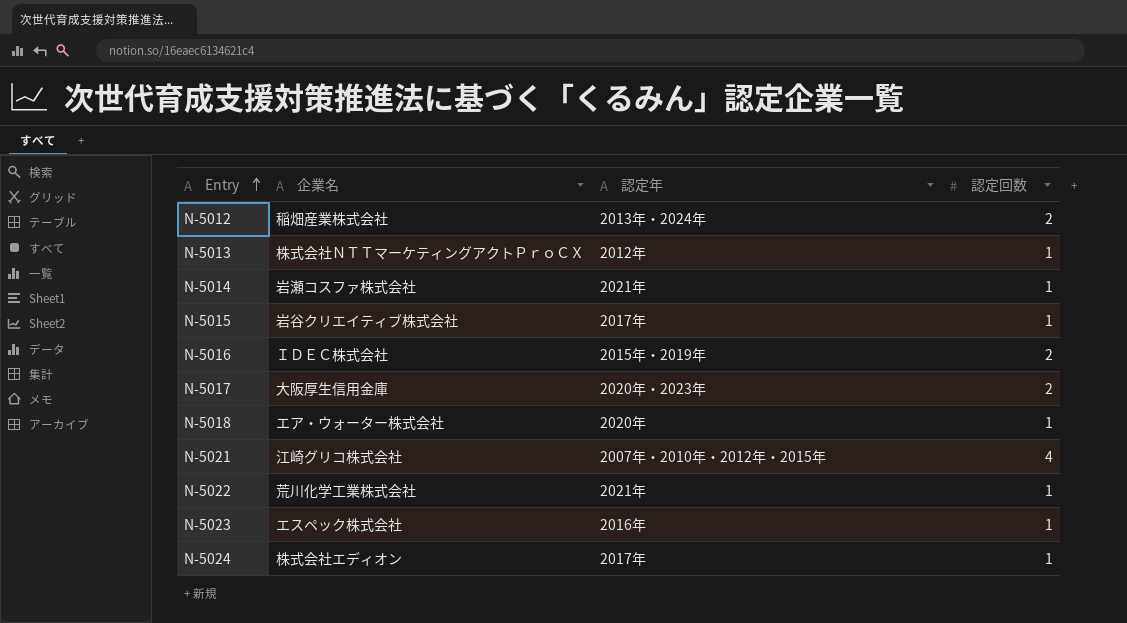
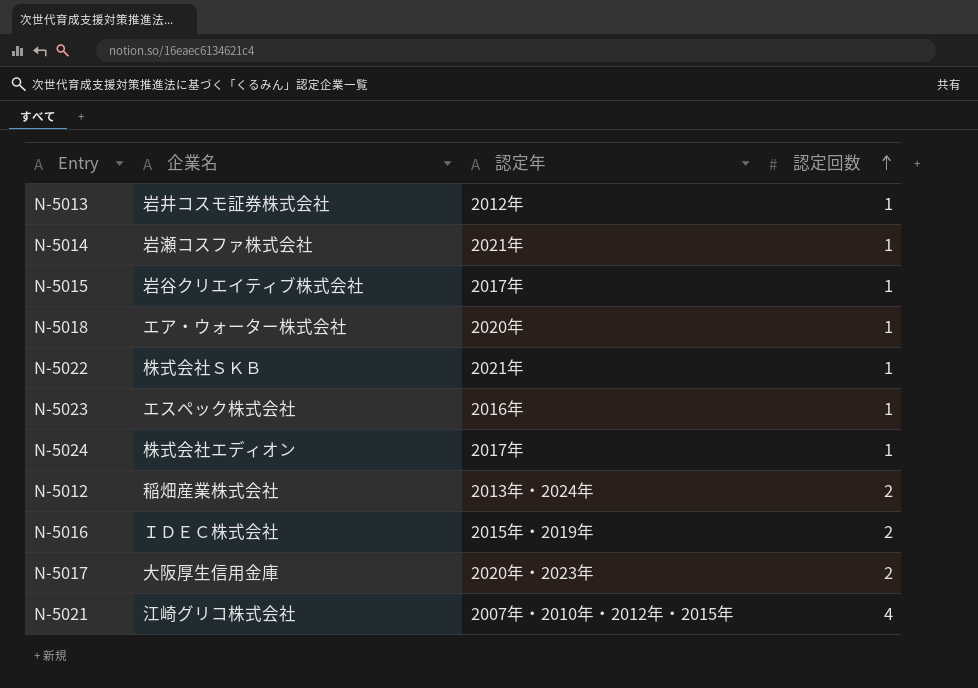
row order: Entry ascending -> 認定回数 ascending
N-5013 | 企業名: 株式会社ＮＴＴマーケティングアクトＰｒｏＣＸ -> 岩井コスモ証券株式会社
N-5022 | 企業名: 荒川化学工業株式会社 -> 株式会社ＳＫＢ

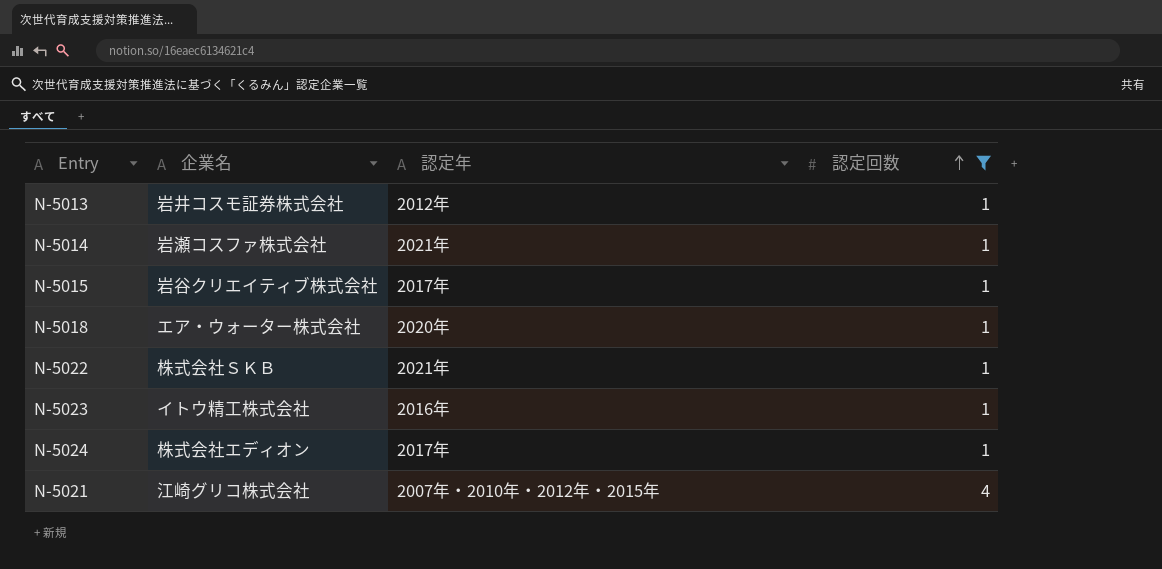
filter: none -> 認定回数 != 2
N-5023 | 企業名: エスペック株式会社 -> イトウ精工株式会社

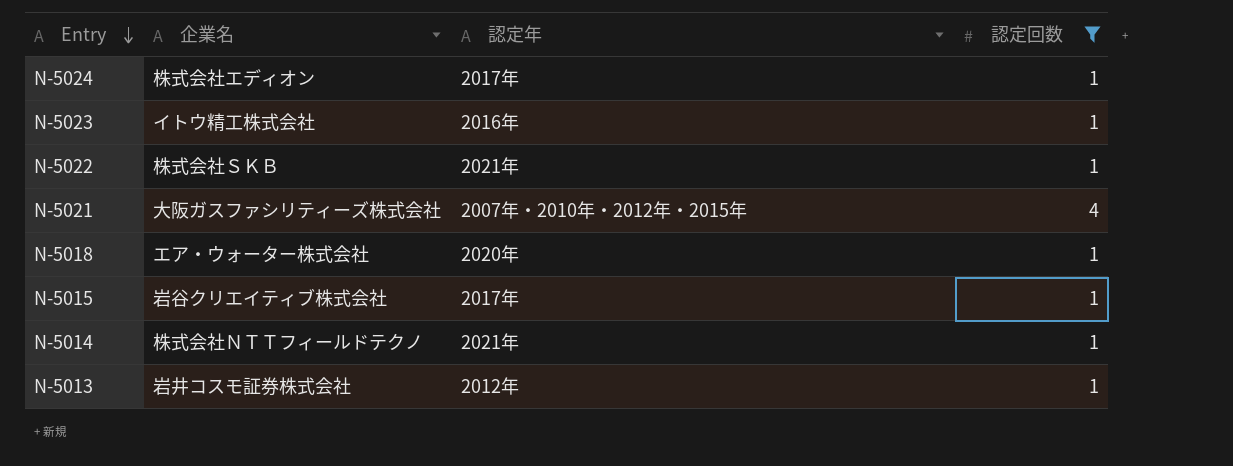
row order: 認定回数 ascending -> Entry descending
N-5021 | 企業名: 江崎グリコ株式会社 -> 大阪ガスファシリティーズ株式会社
N-5014 | 企業名: 岩瀬コスファ株式会社 -> 株式会社ＮＴＴフィールドテクノ

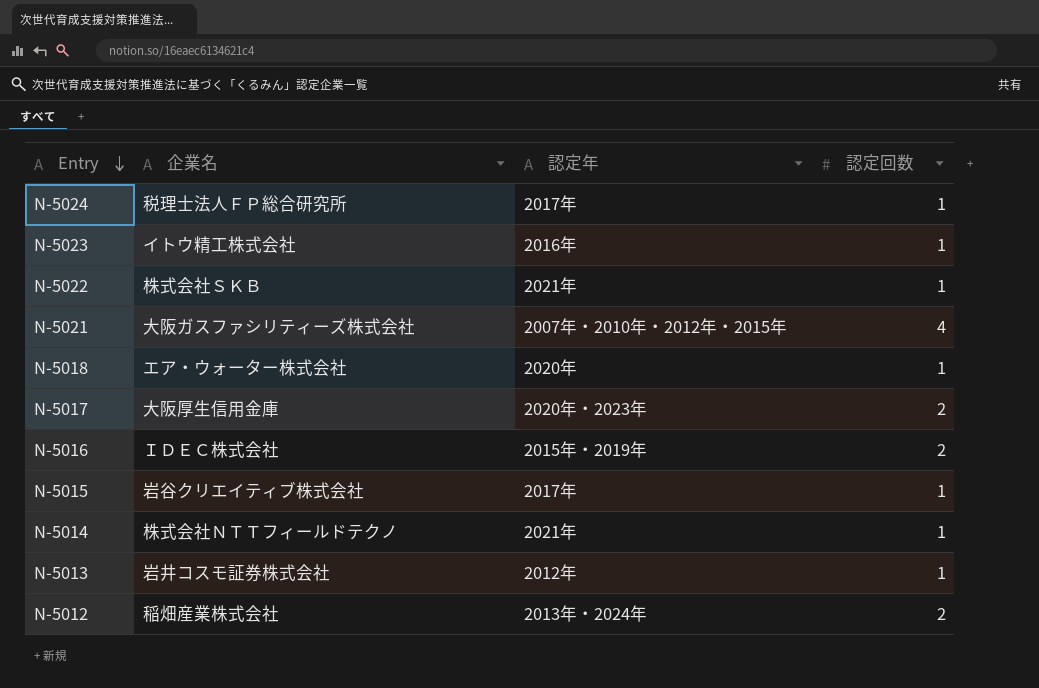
filter: 認定回数 != 2 -> none
N-5024 | 企業名: 株式会社エディオン -> 税理士法人ＦＰ総合研究所

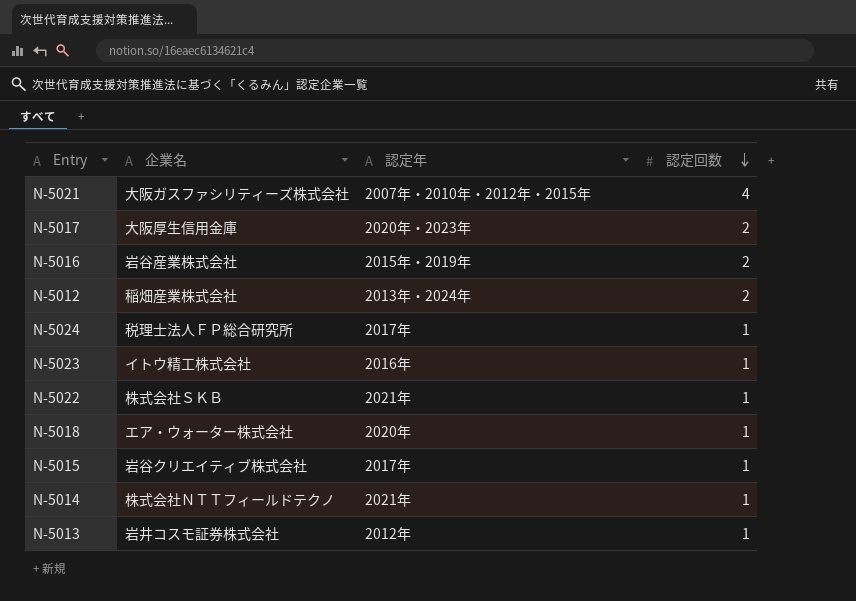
row order: Entry descending -> 認定回数 descending
N-5016 | 企業名: ＩＤＥＣ株式会社 -> 岩谷産業株式会社

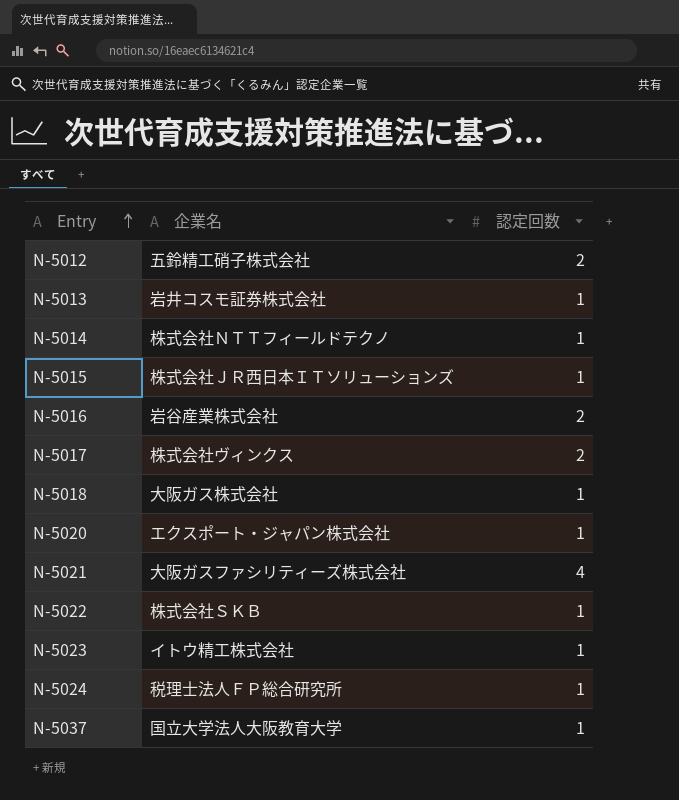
row order: 認定回数 descending -> Entry ascending
column 認定年 | position: 3 -> none
N-5012 | 企業名: 稲畑産業株式会社 -> 五鈴精工硝子株式会社
N-5015 | 企業名: 岩谷クリエイティブ株式会社 -> 株式会社ＪＲ西日本ＩＴソリューションズ
N-5017 | 企業名: 大阪厚生信用金庫 -> 株式会社ヴィンクス
N-5018 | 企業名: エア・ウォーター株式会社 -> 大阪ガス株式会社
row N-5020: none -> エクスポート・ジャパン株式会社 | 1
row N-5037: none -> 国立大学法人大阪教育大学 | 1

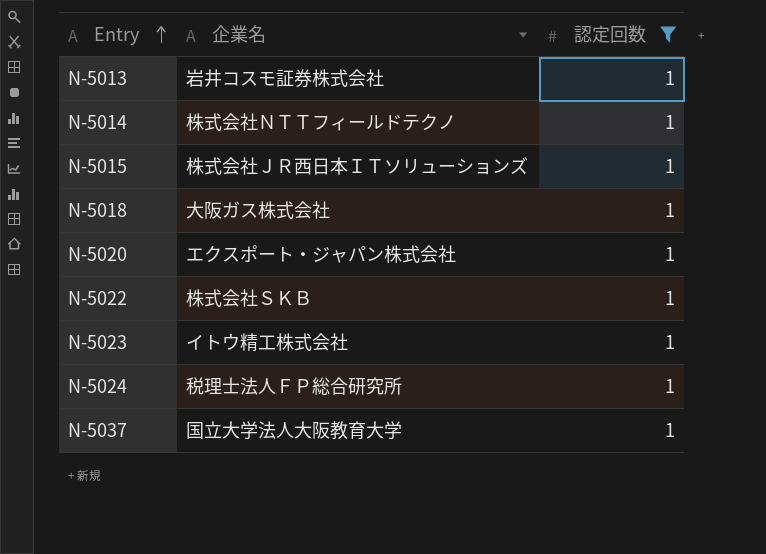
filter: none -> 認定回数 = 1

